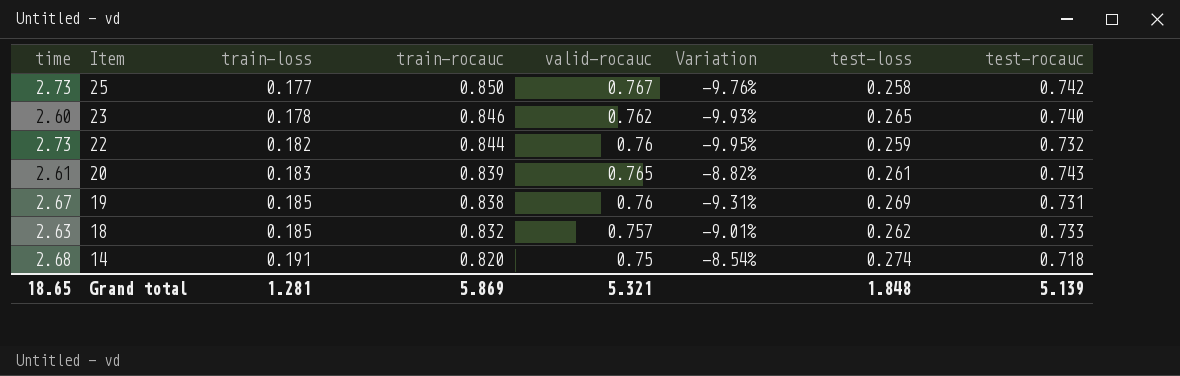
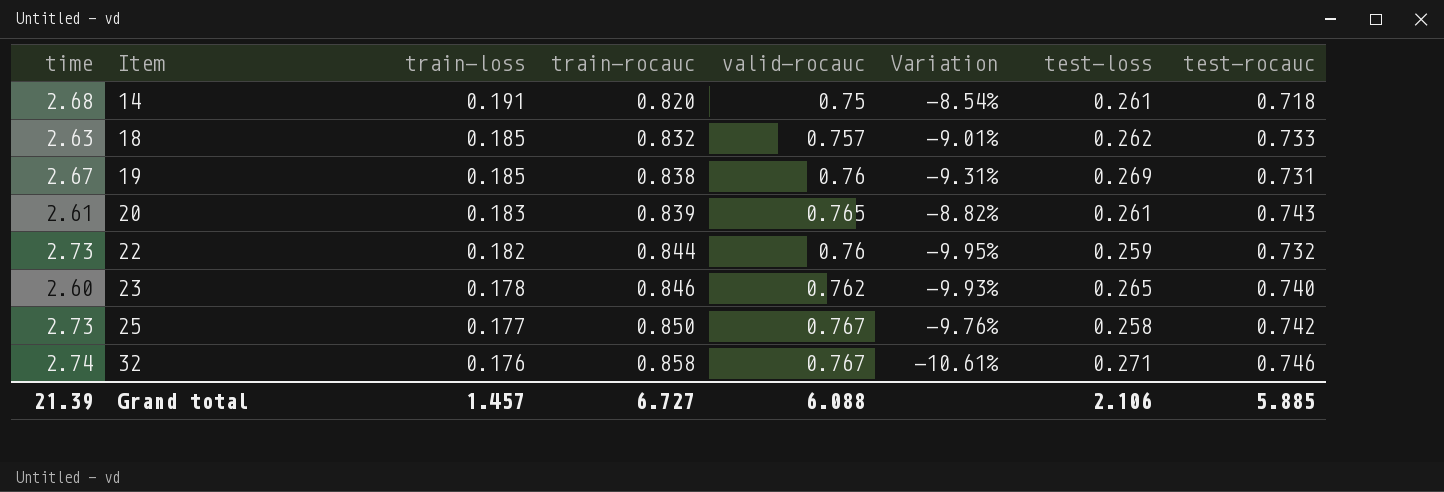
row order: Item descending -> Item ascending
14 | test-loss: 0.274 -> 0.261
row 32: none -> 2.74 | 0.176 | 0.858 | 0.767 | -10.61% | 0.271 | 0.746
Grand total | time: 18.65 -> 21.39
Grand total | train-loss: 1.281 -> 1.457
Grand total | train-rocauc: 5.869 -> 6.727
Grand total | valid-rocauc: 5.321 -> 6.088
Grand total | test-loss: 1.848 -> 2.106
Grand total | test-rocauc: 5.139 -> 5.885

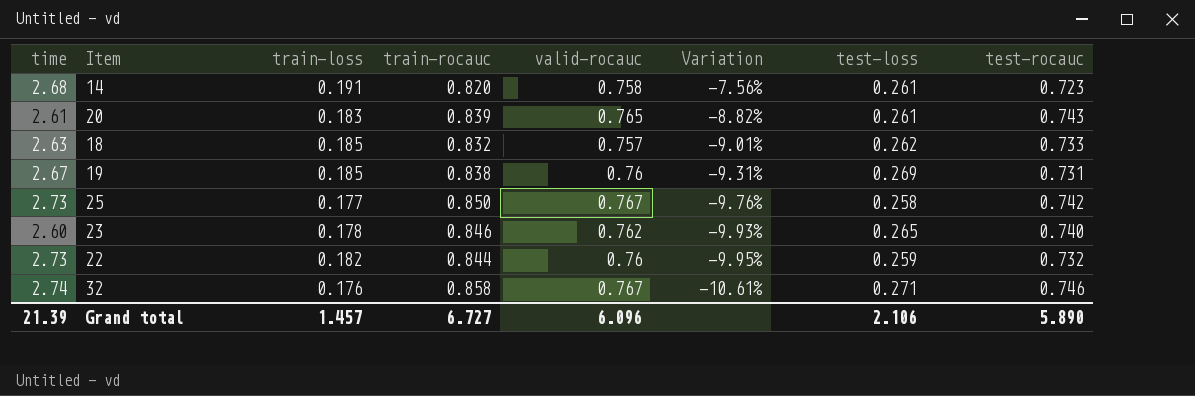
row order: Item ascending -> Variation descending
14 | valid-rocauc: 0.75 -> 0.758
14 | Variation: -8.54% -> -7.56%
14 | test-rocauc: 0.718 -> 0.723
Grand total | valid-rocauc: 6.088 -> 6.096
Grand total | test-rocauc: 5.885 -> 5.890

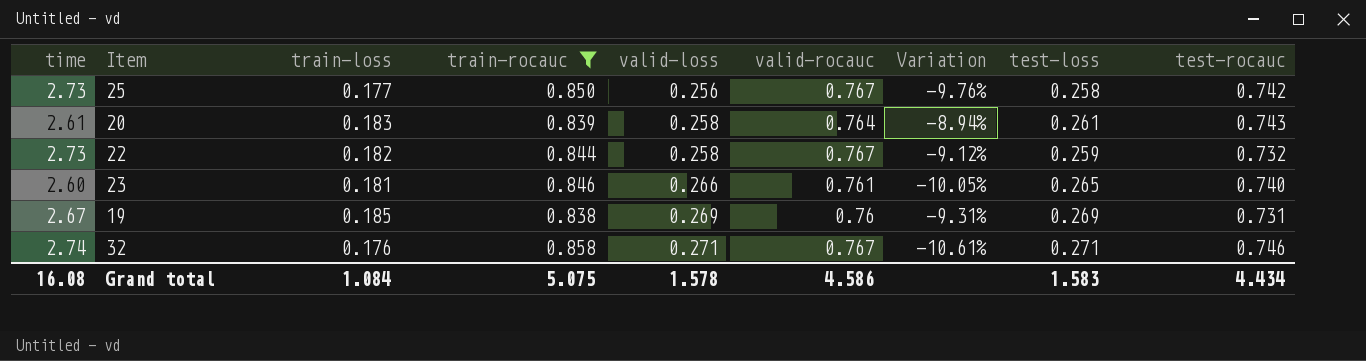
filter: none -> train-rocauc >= 0.838
row order: Variation descending -> valid-loss ascending
column valid-loss | position: none -> 5
20 | valid-rocauc: 0.765 -> 0.764
20 | Variation: -8.82% -> -8.94%
22 | valid-rocauc: 0.76 -> 0.767
22 | Variation: -9.95% -> -9.12%
23 | train-loss: 0.178 -> 0.181
23 | valid-rocauc: 0.762 -> 0.761
23 | Variation: -9.93% -> -10.05%
Grand total | time: 21.39 -> 16.08
Grand total | train-loss: 1.457 -> 1.084
Grand total | train-rocauc: 6.727 -> 5.075
Grand total | valid-rocauc: 6.096 -> 4.586
Grand total | test-loss: 2.106 -> 1.583
Grand total | test-rocauc: 5.890 -> 4.434

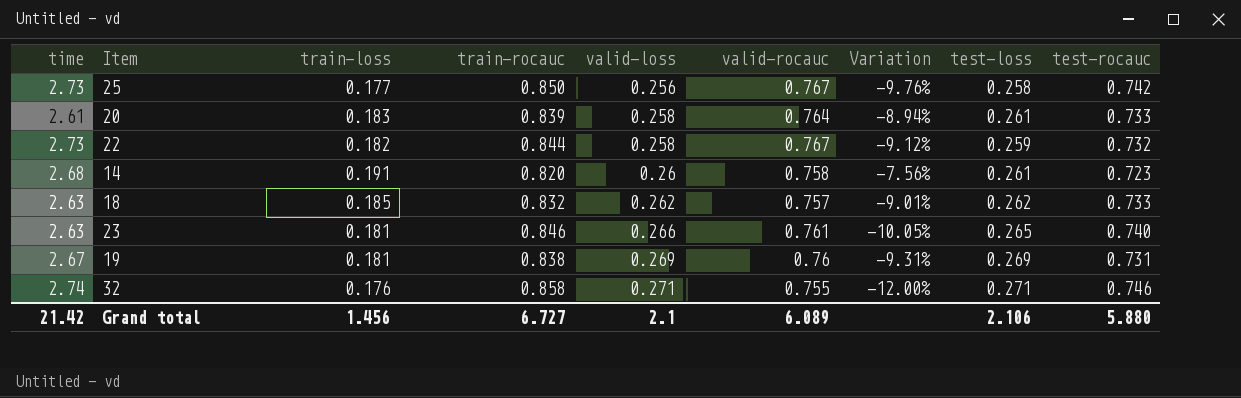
filter: train-rocauc >= 0.838 -> none
20 | test-rocauc: 0.743 -> 0.733
23 | time: 2.60 -> 2.63
19 | train-loss: 0.185 -> 0.181
32 | valid-rocauc: 0.767 -> 0.755
32 | Variation: -10.61% -> -12.00%
Grand total | time: 16.08 -> 21.42
Grand total | train-loss: 1.084 -> 1.456
Grand total | train-rocauc: 5.075 -> 6.727
Grand total | valid-loss: 1.578 -> 2.1
Grand total | valid-rocauc: 4.586 -> 6.089
Grand total | test-loss: 1.583 -> 2.106
Grand total | test-rocauc: 4.434 -> 5.880

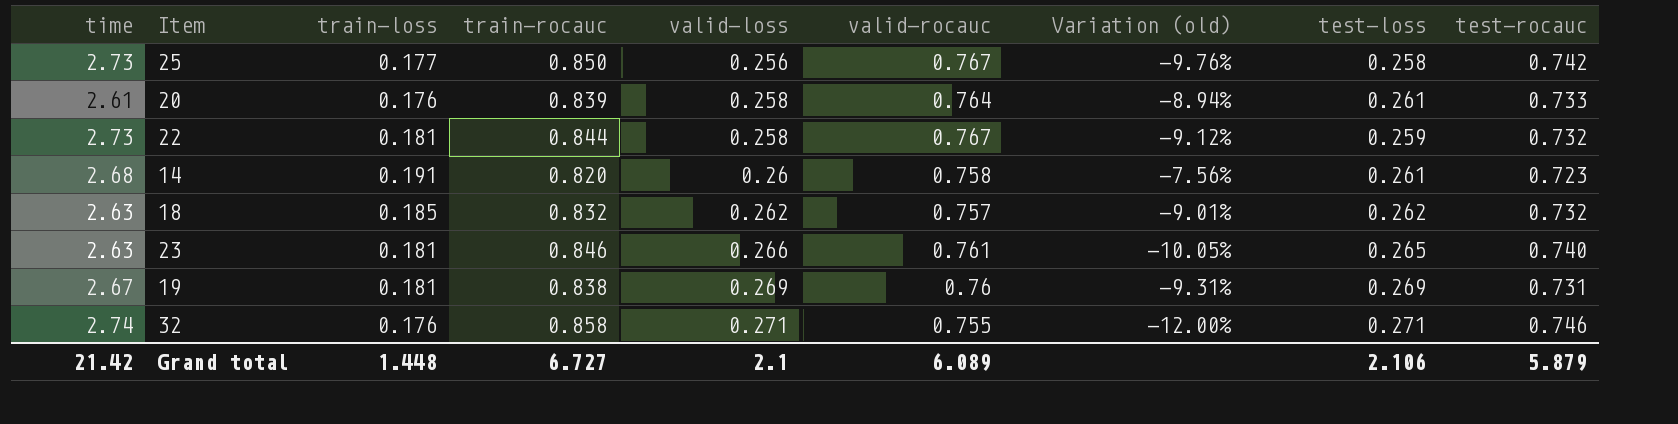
column name: Variation -> Variation (old)
20 | train-loss: 0.183 -> 0.176
22 | train-loss: 0.182 -> 0.181
18 | test-rocauc: 0.733 -> 0.732
Grand total | train-loss: 1.456 -> 1.448
Grand total | test-rocauc: 5.880 -> 5.879

